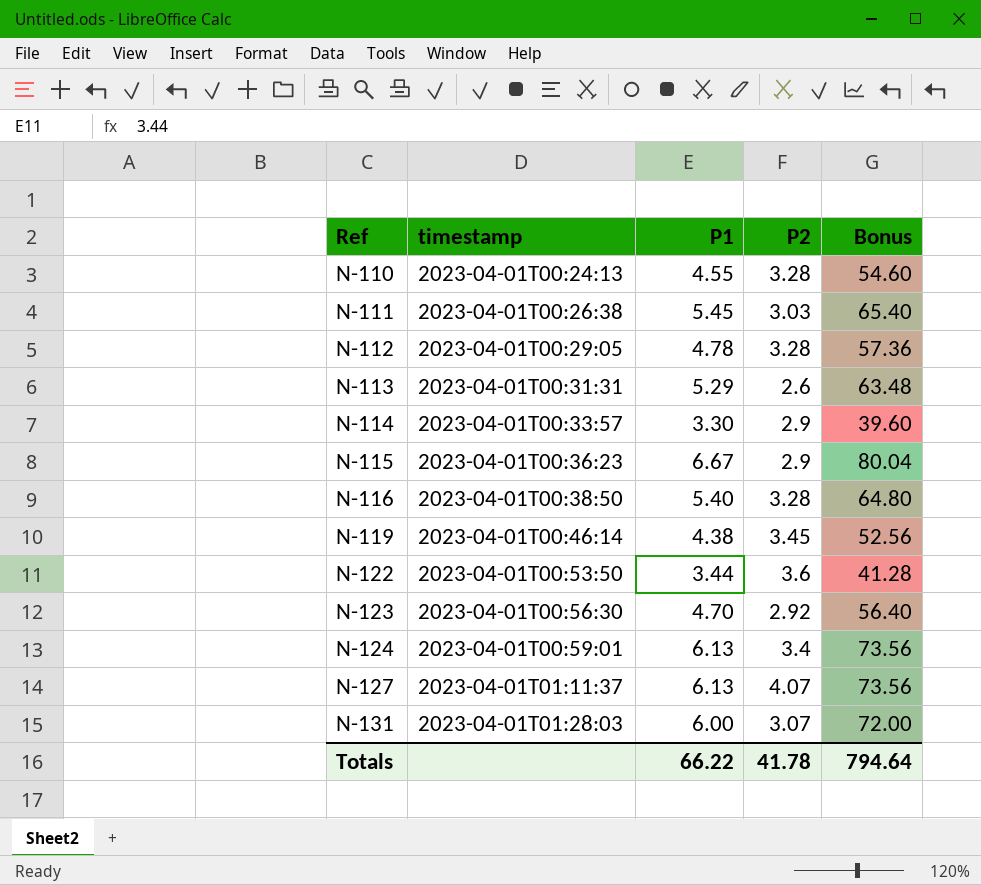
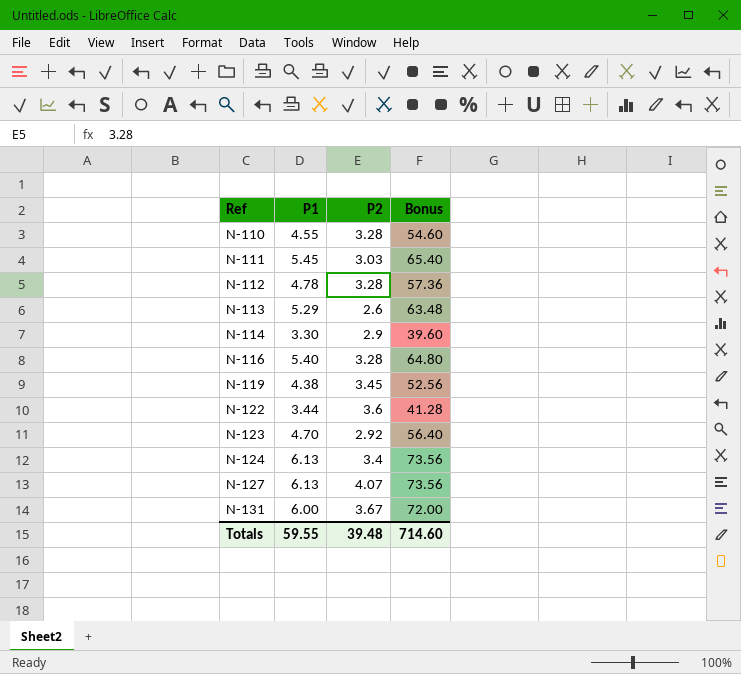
column timestamp | position: 2 -> none
row N-115: 2023-04-01T00:36:23 | 6.67 | 2.9 | 80.04 -> none
N-131 | P2: 3.07 -> 3.67
Totals | P1: 66.22 -> 59.55
Totals | P2: 41.78 -> 39.48
Totals | Bonus: 794.64 -> 714.60

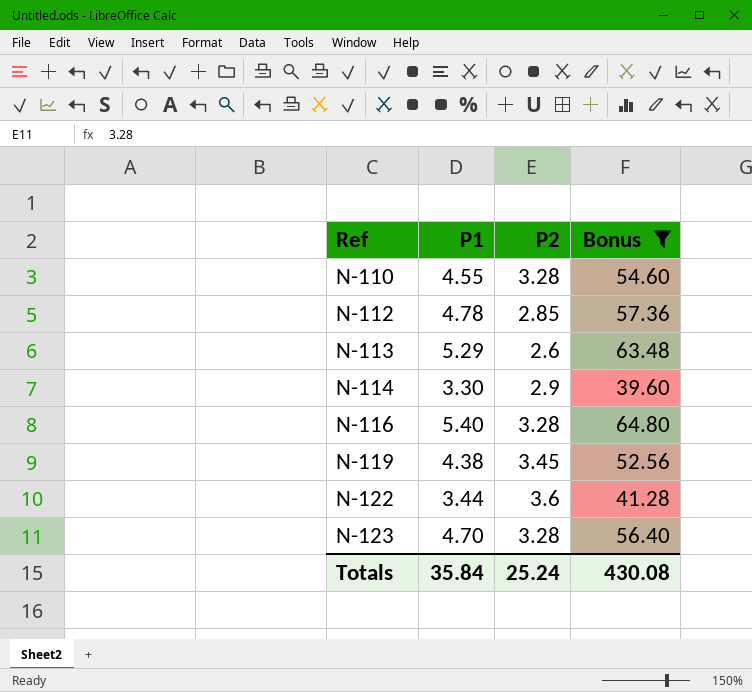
filter: none -> Bonus <= 64.80
N-112 | P2: 3.28 -> 2.85
N-123 | P2: 2.92 -> 3.28
Totals | P1: 59.55 -> 35.84
Totals | P2: 39.48 -> 25.24
Totals | Bonus: 714.60 -> 430.08

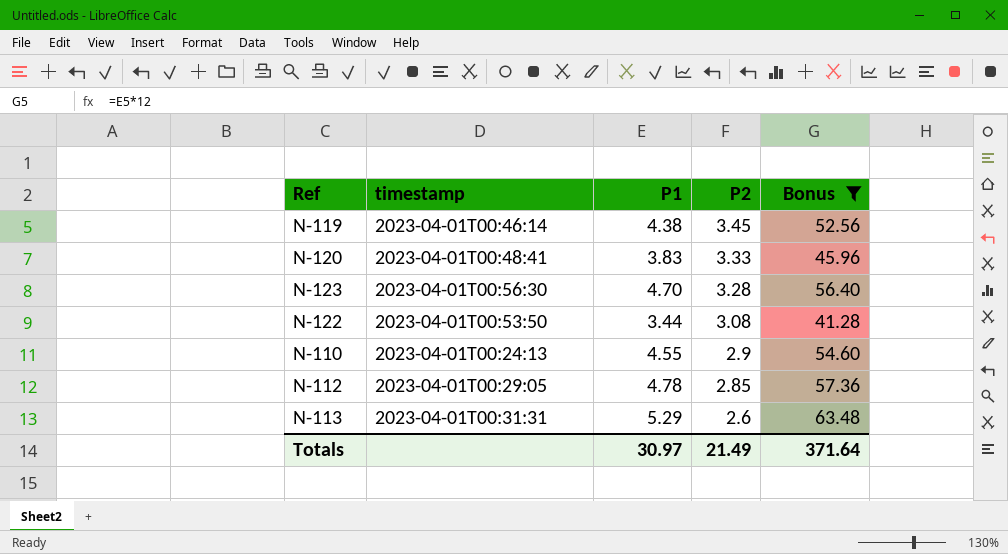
row order: Ref ascending -> P2 descending
column timestamp | position: none -> 2
row N-114: 3.30 | 2.9 | 39.60 -> none
row N-116: 5.40 | 3.28 | 64.80 -> none
row N-120: none -> 2023-04-01T00:48:41 | 3.83 | 3.33 | 45.96
N-122 | P2: 3.6 -> 3.08
N-110 | P2: 3.28 -> 2.9
Totals | P1: 35.84 -> 30.97
Totals | P2: 25.24 -> 21.49
Totals | Bonus: 430.08 -> 371.64

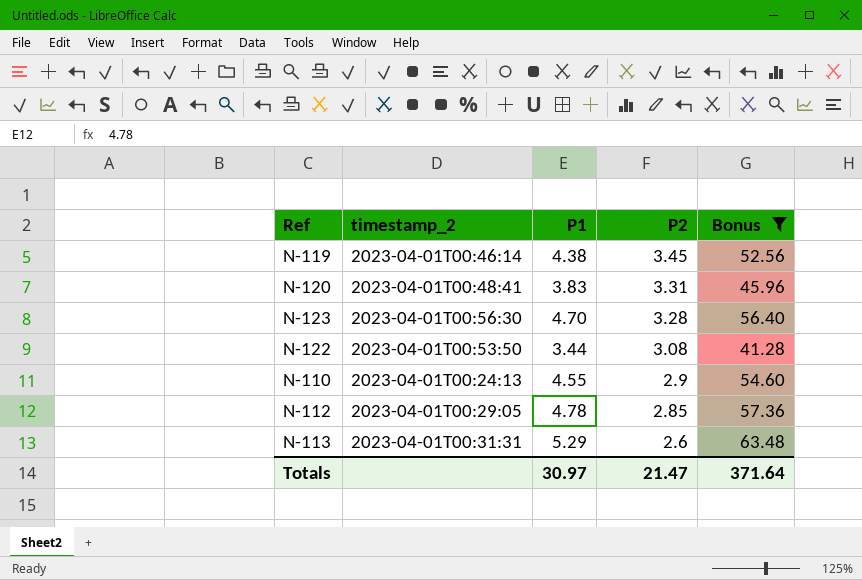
column name: timestamp -> timestamp_2
N-120 | P2: 3.33 -> 3.31
Totals | P2: 21.49 -> 21.47

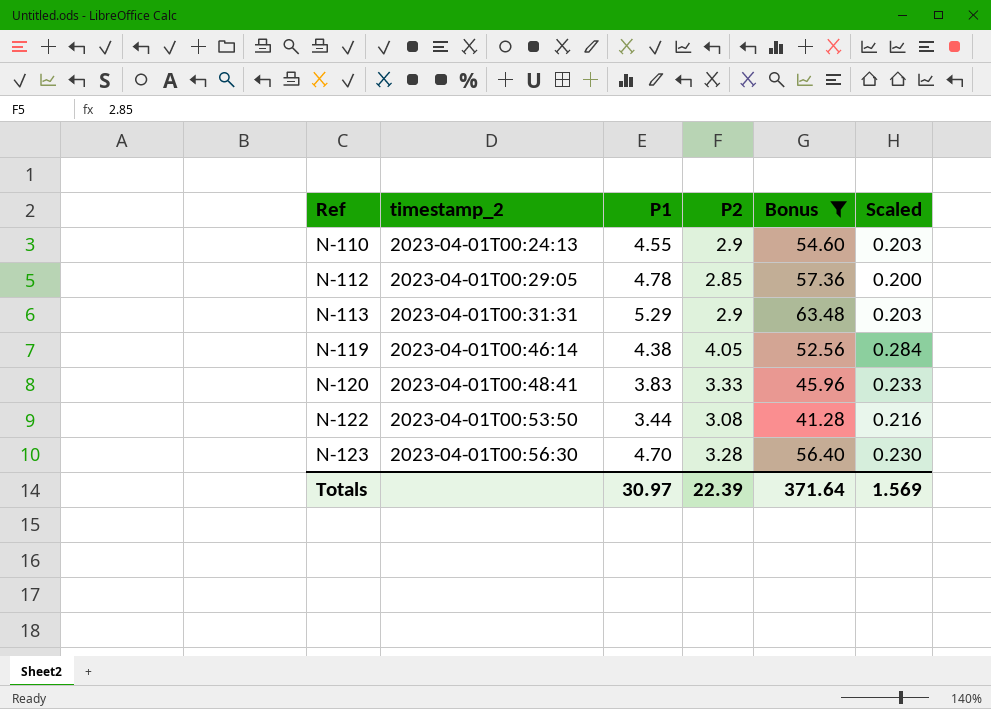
row order: P2 descending -> Ref ascending
column Scaled | formula: none -> [P2] * 0.07
N-113 | P2: 2.6 -> 2.9
N-119 | P2: 3.45 -> 4.05
N-120 | P2: 3.31 -> 3.33
Totals | P2: 21.47 -> 22.39

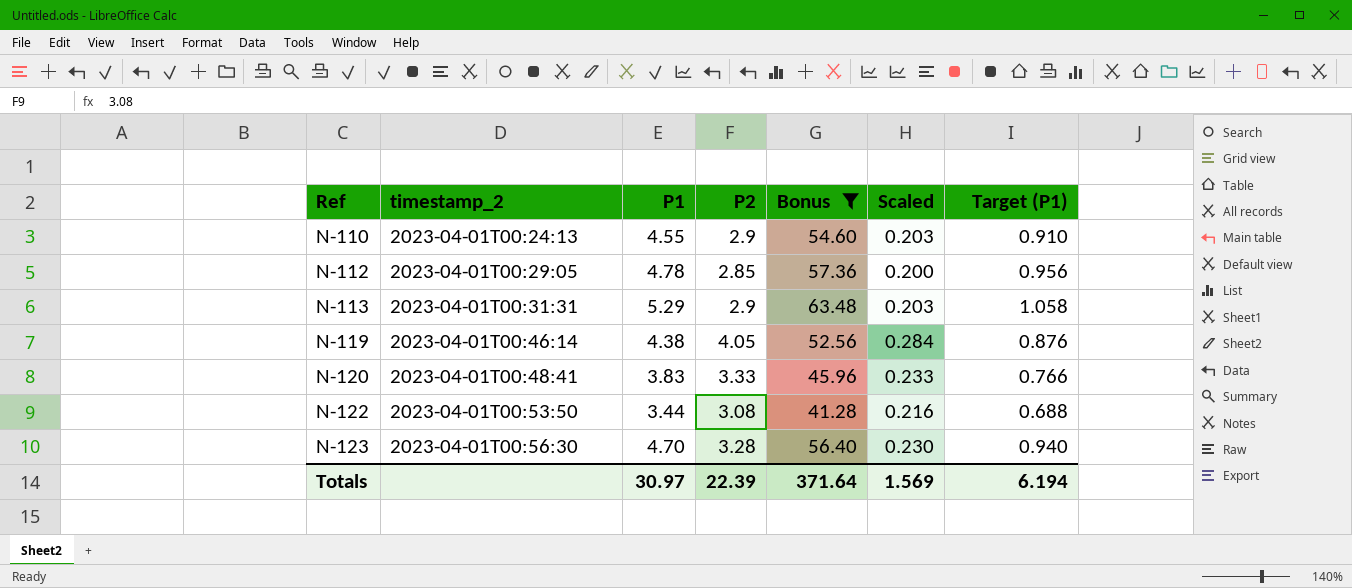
column Target (P1) | formula: none -> [P1] * 0.2

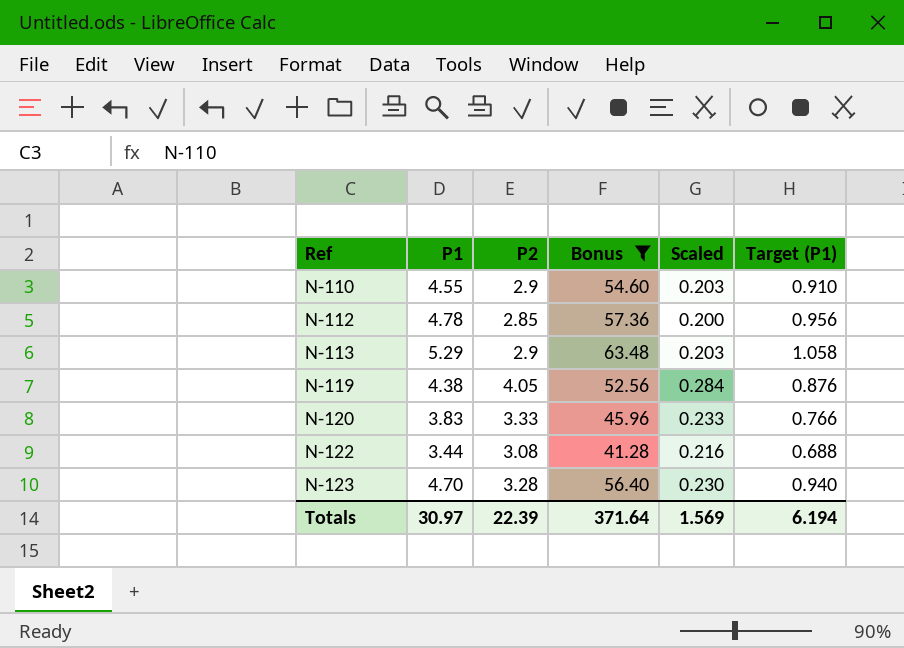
column timestamp_2 | position: 2 -> none

